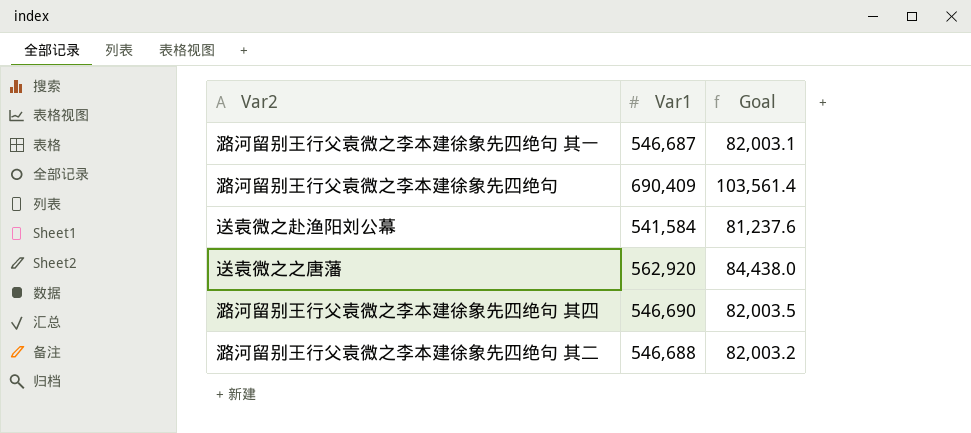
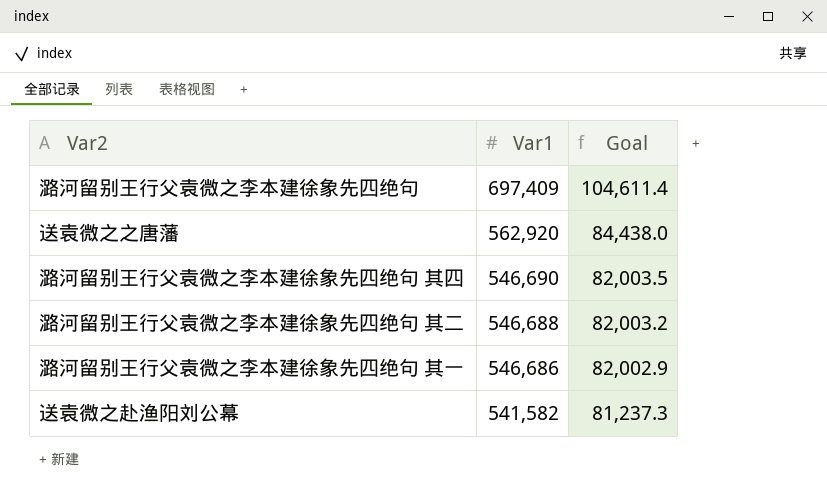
row order: none -> Var1 descending
潞河留别王行父袁微之李本建徐象先四绝句 | Var1: 690,409 -> 697,409
潞河留别王行父袁微之李本建徐象先四绝句 | Goal: 103,561.4 -> 104,611.4
潞河留别王行父袁微之李本建徐象先四绝句 其一 | Var1: 546,687 -> 546,686
潞河留别王行父袁微之李本建徐象先四绝句 其一 | Goal: 82,003.1 -> 82,002.9
送袁微之赴渔阳刘公幕 | Var1: 541,584 -> 541,582
送袁微之赴渔阳刘公幕 | Goal: 81,237.6 -> 81,237.3

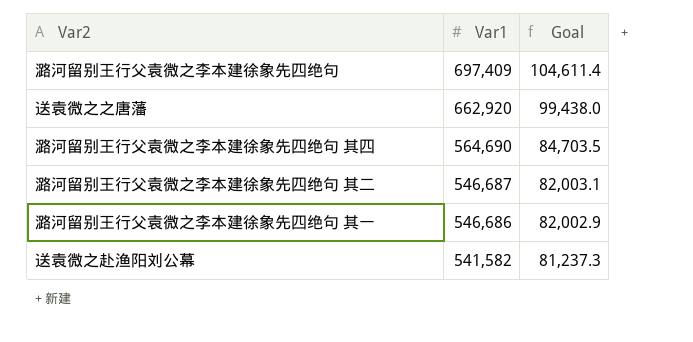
送袁微之之唐藩 | Var1: 562,920 -> 662,920
送袁微之之唐藩 | Goal: 84,438.0 -> 99,438.0
潞河留别王行父袁微之李本建徐象先四绝句 其四 | Var1: 546,690 -> 564,690
潞河留别王行父袁微之李本建徐象先四绝句 其四 | Goal: 82,003.5 -> 84,703.5
潞河留别王行父袁微之李本建徐象先四绝句 其二 | Var1: 546,688 -> 546,687
潞河留别王行父袁微之李本建徐象先四绝句 其二 | Goal: 82,003.2 -> 82,003.1

